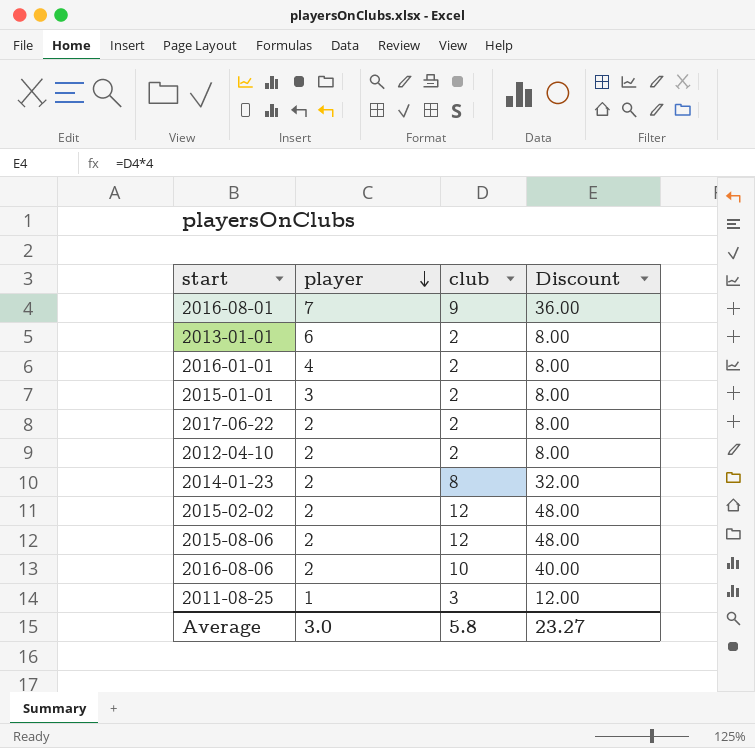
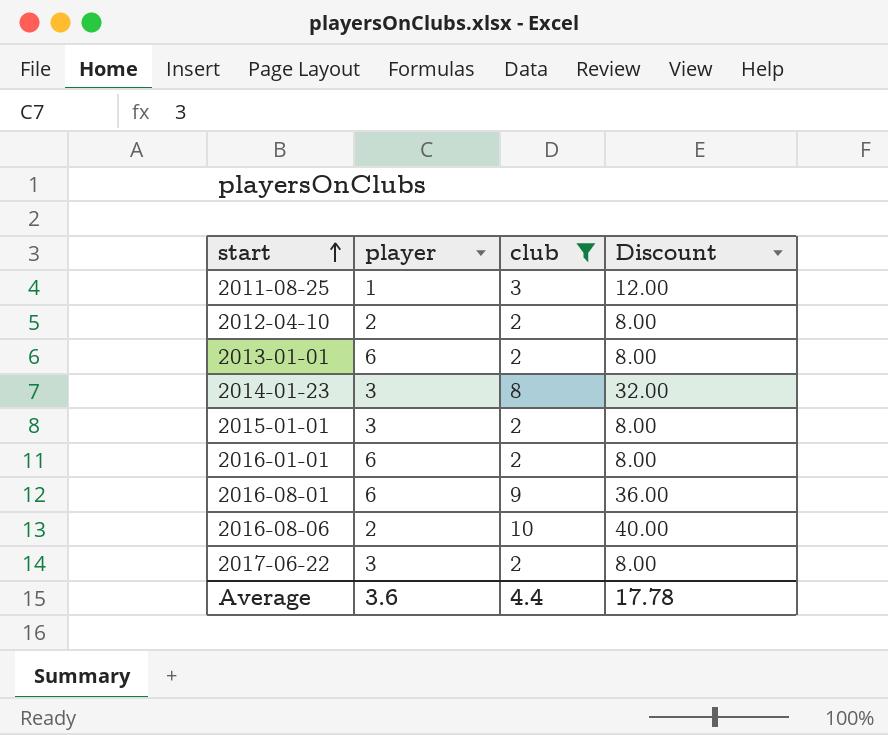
filter: none -> club != 12
row order: player descending -> start ascending
2014-01-23 | player: 2 -> 3
2016-01-01 | player: 4 -> 6
2016-08-01 | player: 7 -> 6
2017-06-22 | player: 2 -> 3
Average | player: 3.0 -> 3.6
Average | club: 5.8 -> 4.4
Average | Discount: 23.27 -> 17.78

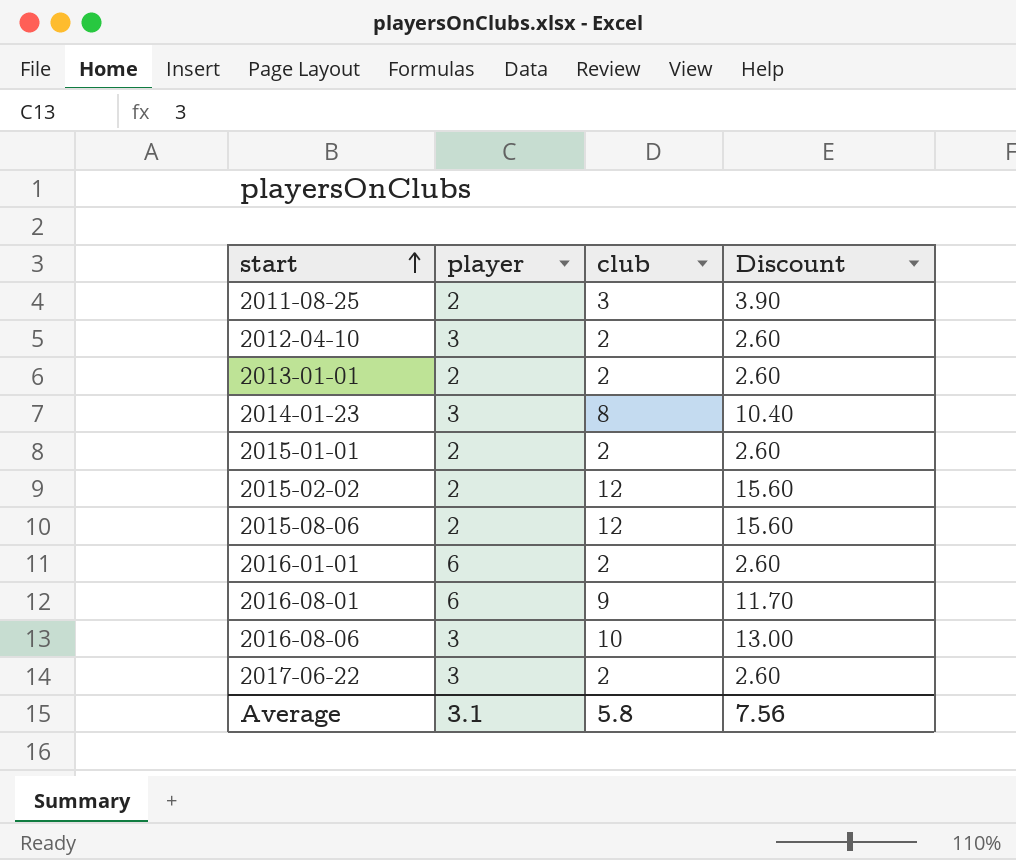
filter: club != 12 -> none
column Discount | formula: [club] * 4 -> [club] * 1.3
2011-08-25 | player: 1 -> 2
2012-04-10 | player: 2 -> 3
2013-01-01 | player: 6 -> 2
2015-01-01 | player: 3 -> 2
2016-08-06 | player: 2 -> 3
Average | player: 3.6 -> 3.1
Average | club: 4.4 -> 5.8
Average | Discount: 17.78 -> 7.56

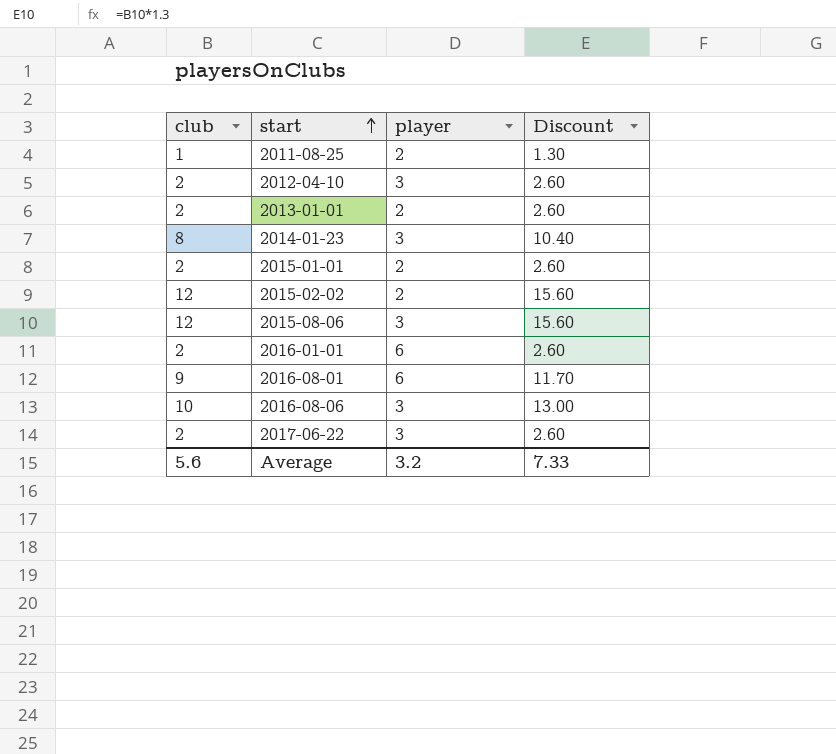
column club | position: 3 -> 1
2011-08-25 | club: 3 -> 1
2011-08-25 | Discount: 3.90 -> 1.30
2015-08-06 | player: 2 -> 3
Average | club: 5.8 -> 5.6
Average | player: 3.1 -> 3.2
Average | Discount: 7.56 -> 7.33

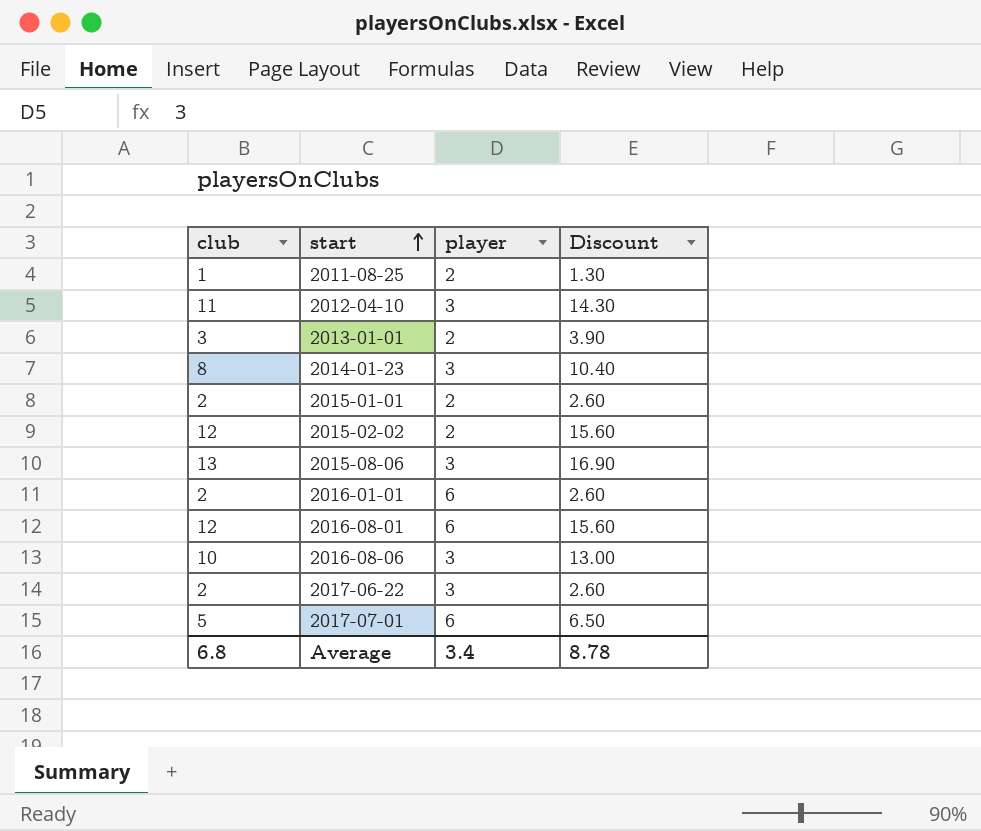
2012-04-10 | club: 2 -> 11
2012-04-10 | Discount: 2.60 -> 14.30
2013-01-01 | club: 2 -> 3
2013-01-01 | Discount: 2.60 -> 3.90
2015-08-06 | club: 12 -> 13
2015-08-06 | Discount: 15.60 -> 16.90
2016-08-01 | club: 9 -> 12
2016-08-01 | Discount: 11.70 -> 15.60
row 2017-07-01: none -> 5 | 6 | 6.50
Average | club: 5.6 -> 6.8
Average | player: 3.2 -> 3.4
Average | Discount: 7.33 -> 8.78

